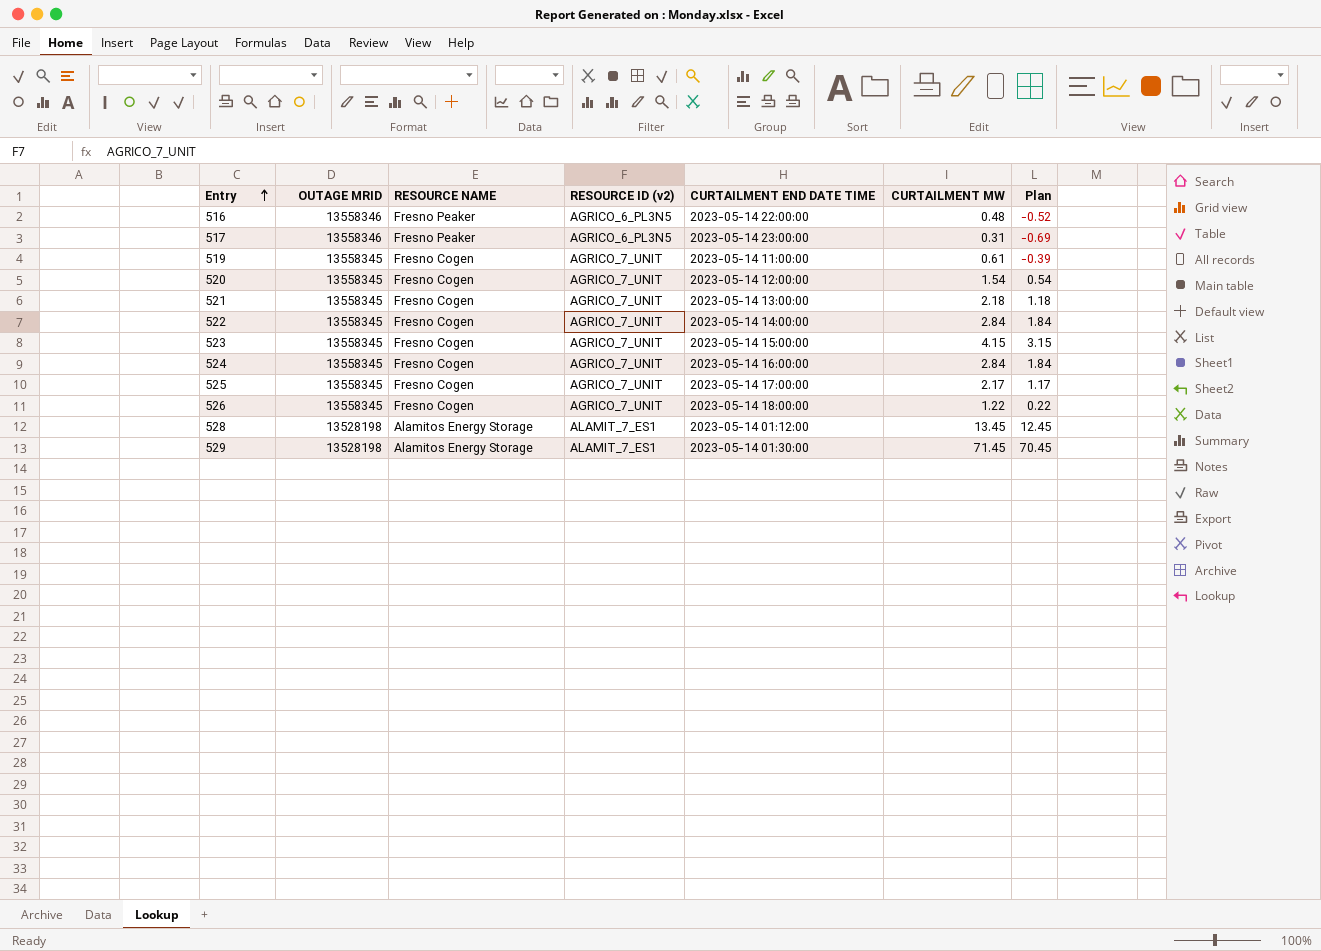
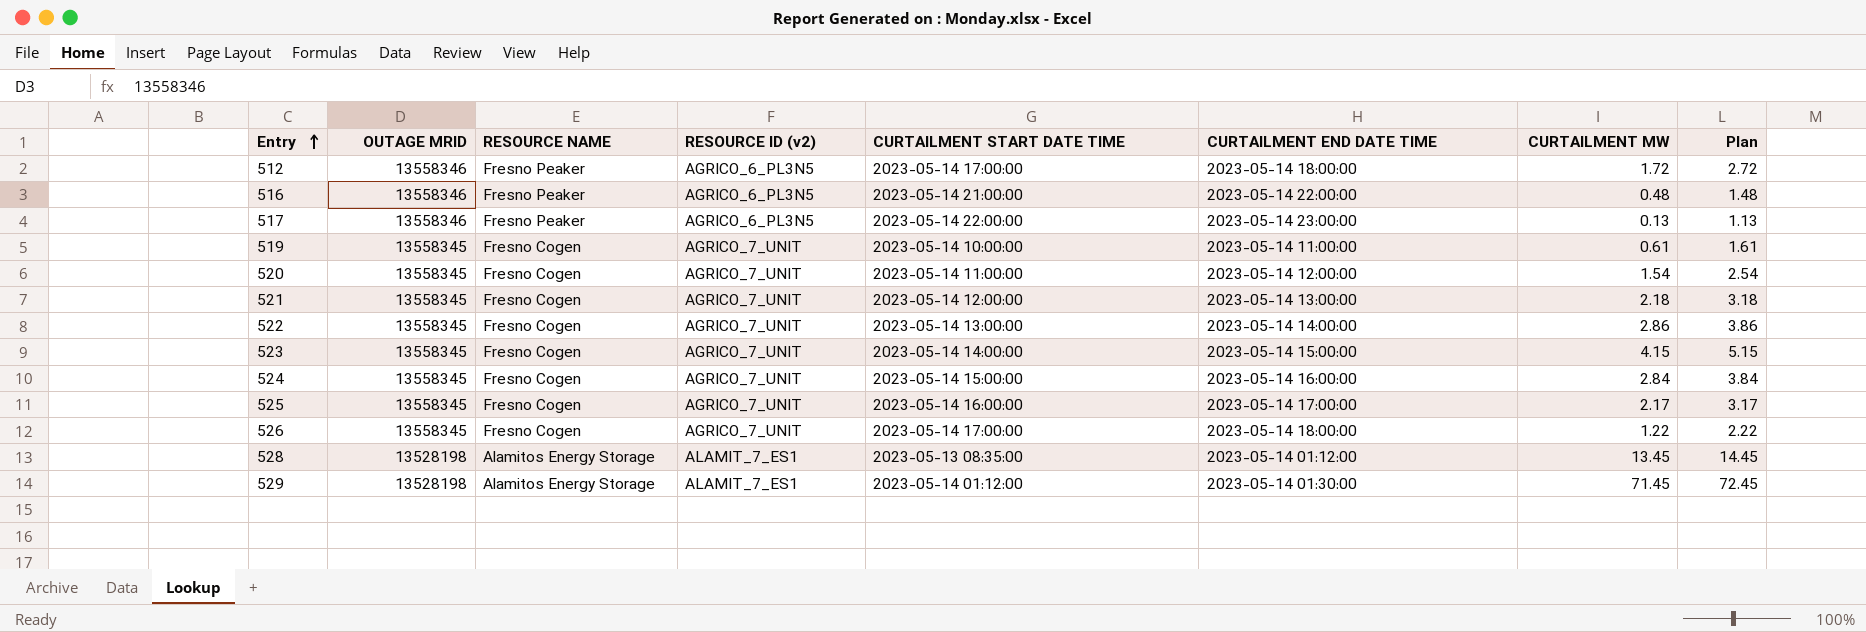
column CURTAILMENT START DATE TIME | position: none -> 5
column Plan | formula: [CURTAILMENT MW] - 1 -> [CURTAILMENT MW] + 1
row 512: none -> 13558346 | Fresno Peaker | AGRICO_6_PL3N5 | 2023-05-14 17:00:00 | 2023-05-14 18:00:00 | 1.72 | 2.72
517 | CURTAILMENT MW: 0.31 -> 0.13
522 | CURTAILMENT MW: 2.84 -> 2.86

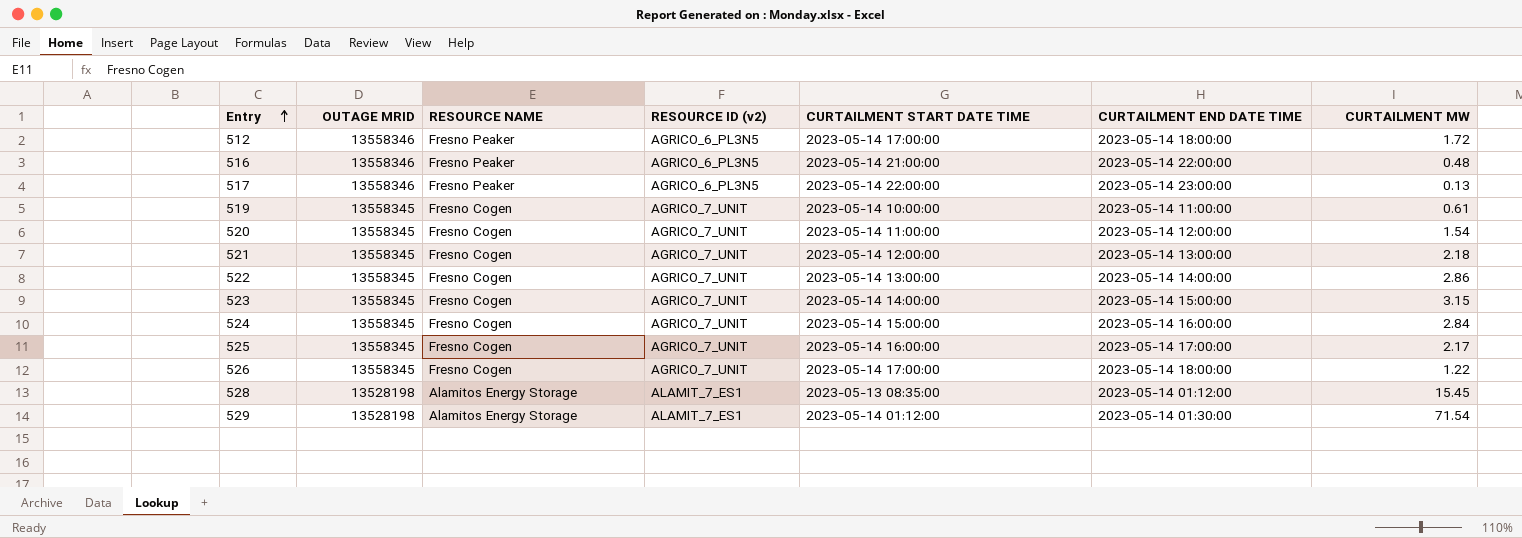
column Plan | formula: [CURTAILMENT MW] + 1 -> none
523 | CURTAILMENT MW: 4.15 -> 3.15
528 | CURTAILMENT MW: 13.45 -> 15.45
529 | CURTAILMENT MW: 71.45 -> 71.54

